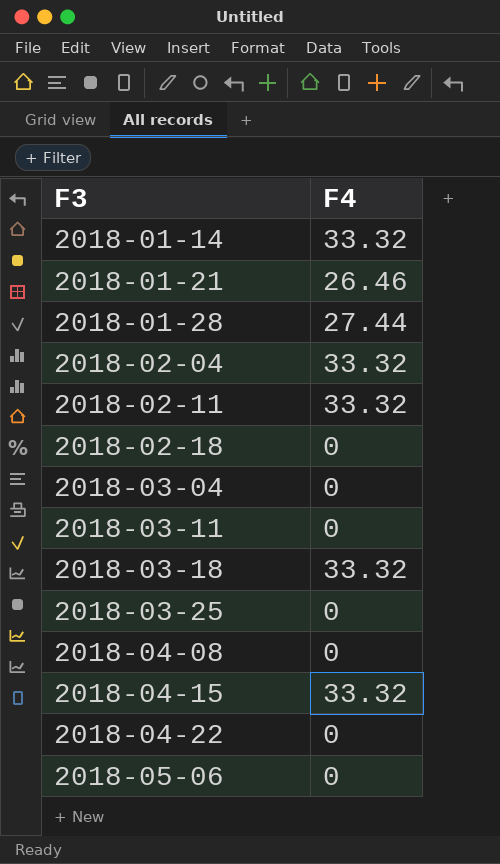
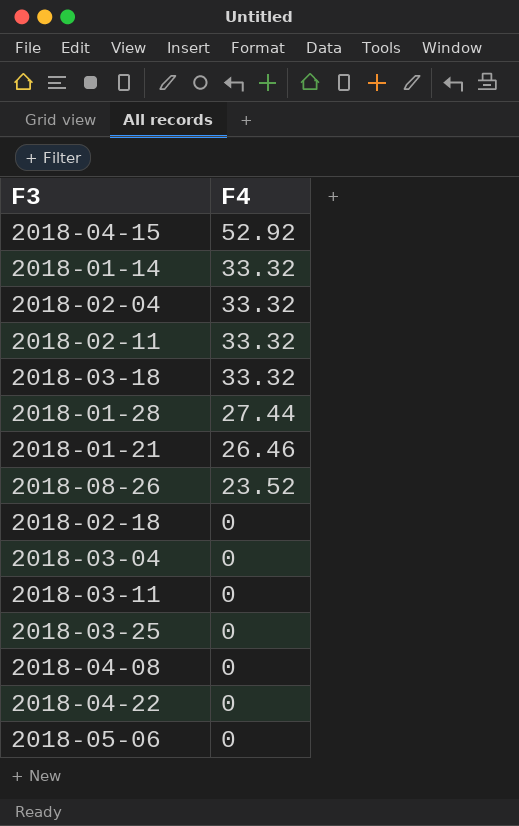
row order: F3 ascending -> F4 descending
2018-04-15 | F4: 33.32 -> 52.92
row 2018-08-26: none -> 23.52

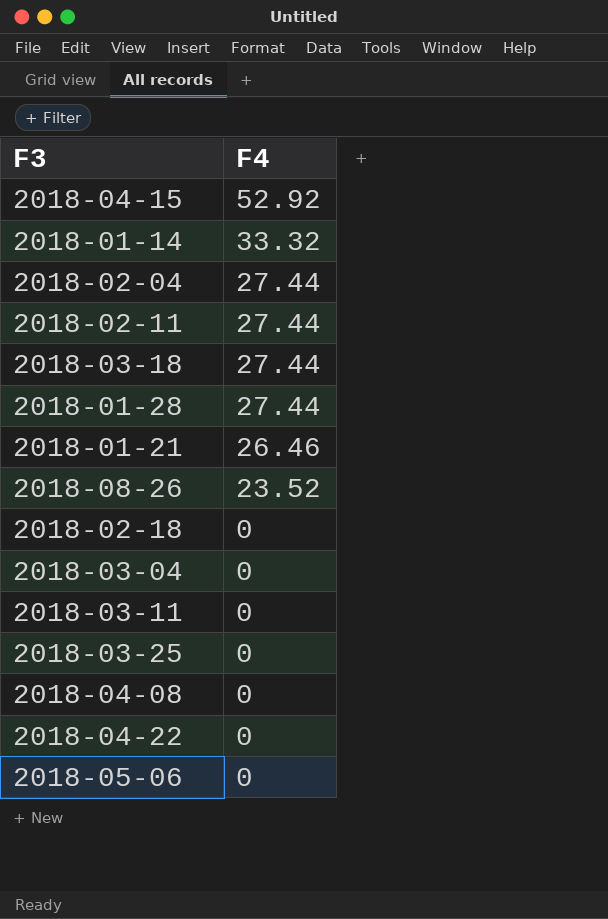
2018-02-04 | F4: 33.32 -> 27.44
2018-02-11 | F4: 33.32 -> 27.44
2018-03-18 | F4: 33.32 -> 27.44

